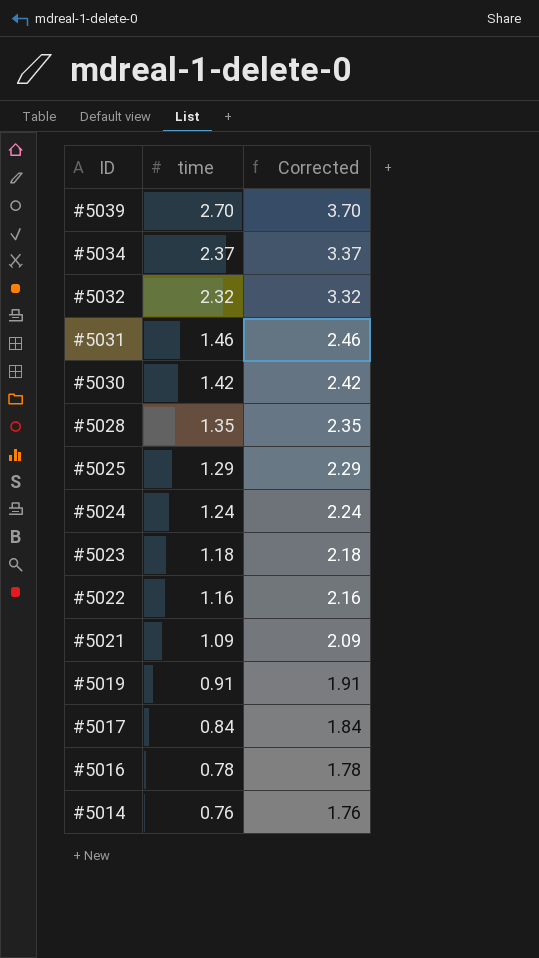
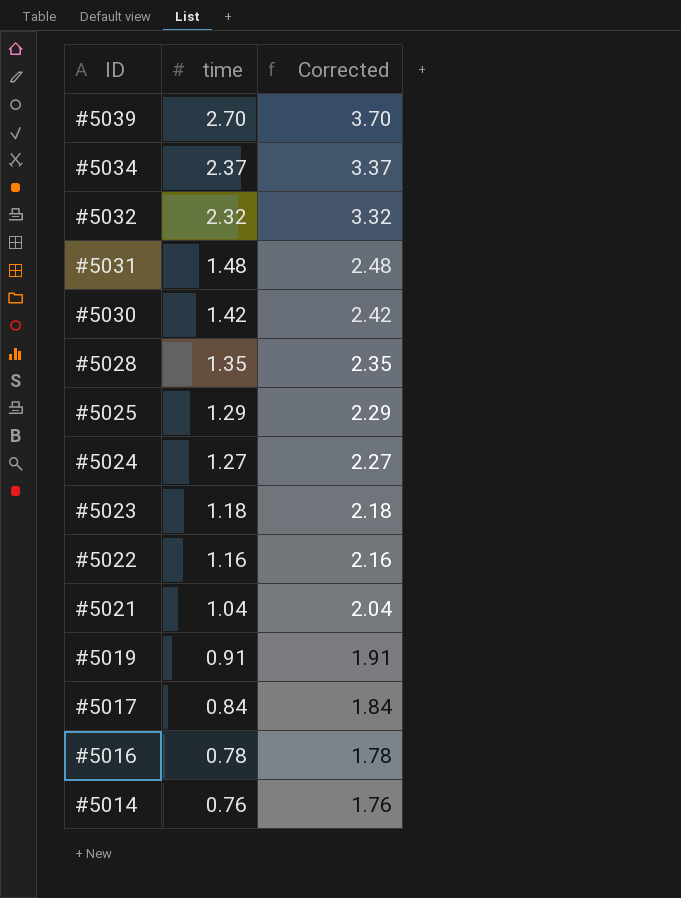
#5031 | time: 1.46 -> 1.48
#5031 | Corrected: 2.46 -> 2.48
#5024 | time: 1.24 -> 1.27
#5024 | Corrected: 2.24 -> 2.27
#5021 | time: 1.09 -> 1.04
#5021 | Corrected: 2.09 -> 2.04

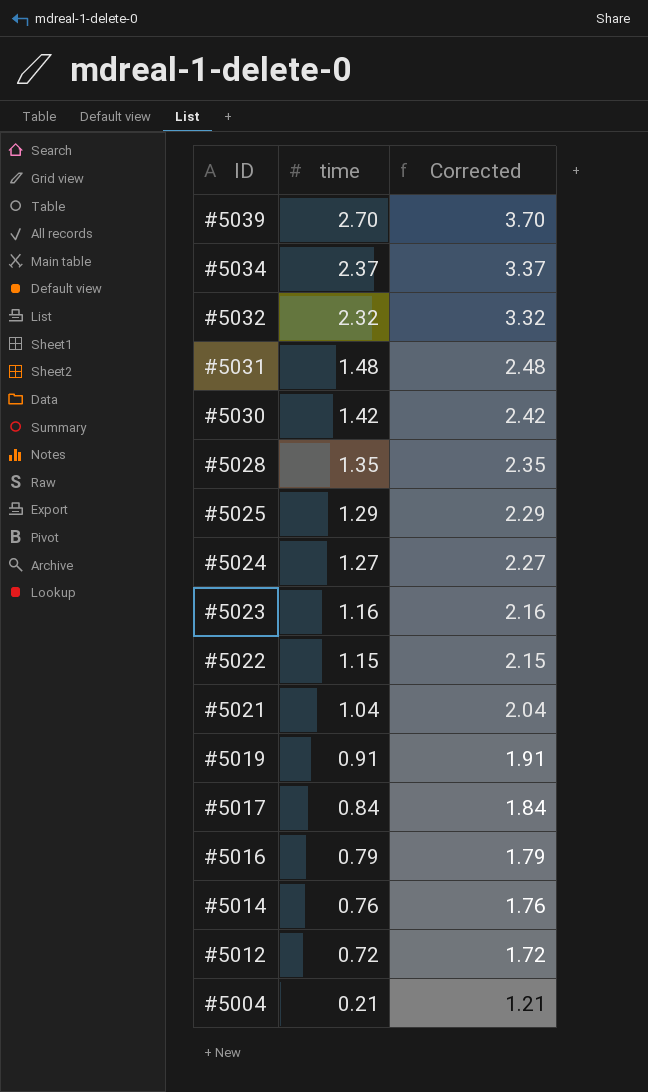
#5023 | time: 1.18 -> 1.16
#5023 | Corrected: 2.18 -> 2.16
#5022 | time: 1.16 -> 1.15
#5022 | Corrected: 2.16 -> 2.15
#5016 | time: 0.78 -> 0.79
#5016 | Corrected: 1.78 -> 1.79
row #5012: none -> 0.72 | 1.72
row #5004: none -> 0.21 | 1.21

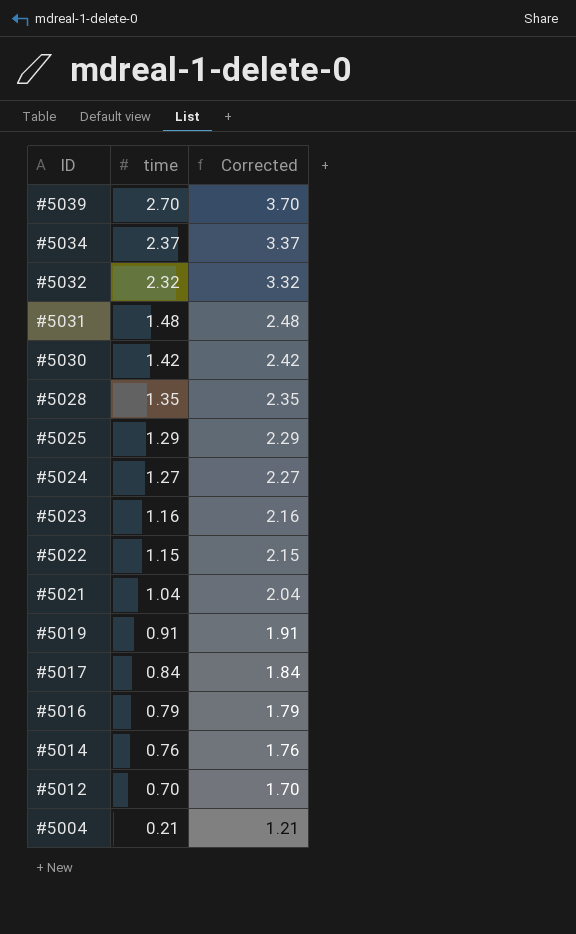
#5012 | time: 0.72 -> 0.70
#5012 | Corrected: 1.72 -> 1.70

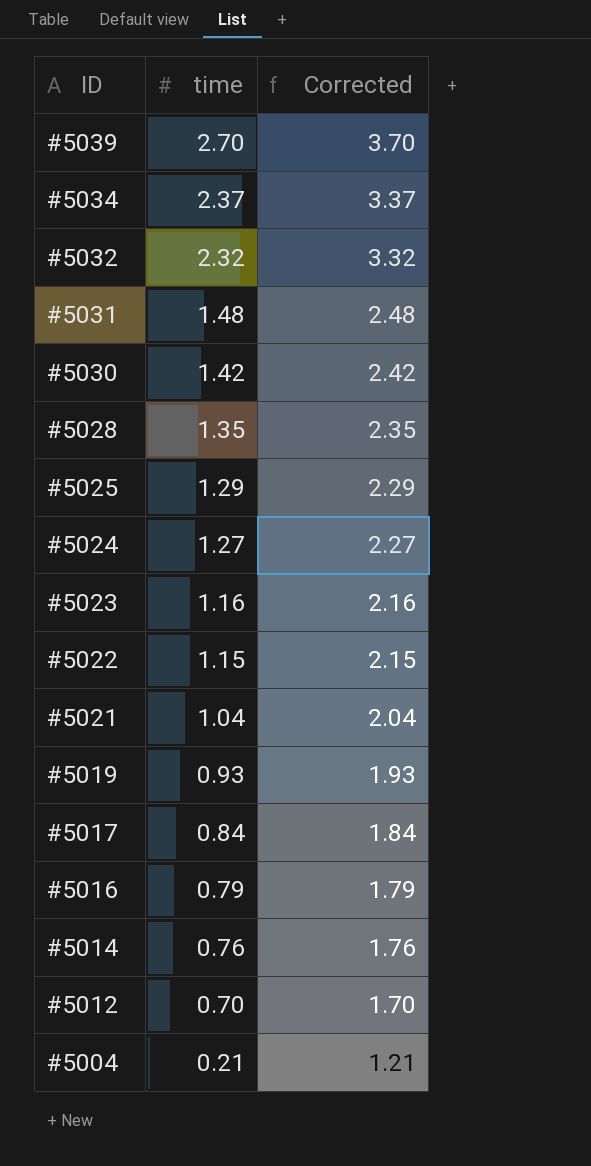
#5019 | time: 0.91 -> 0.93
#5019 | Corrected: 1.91 -> 1.93

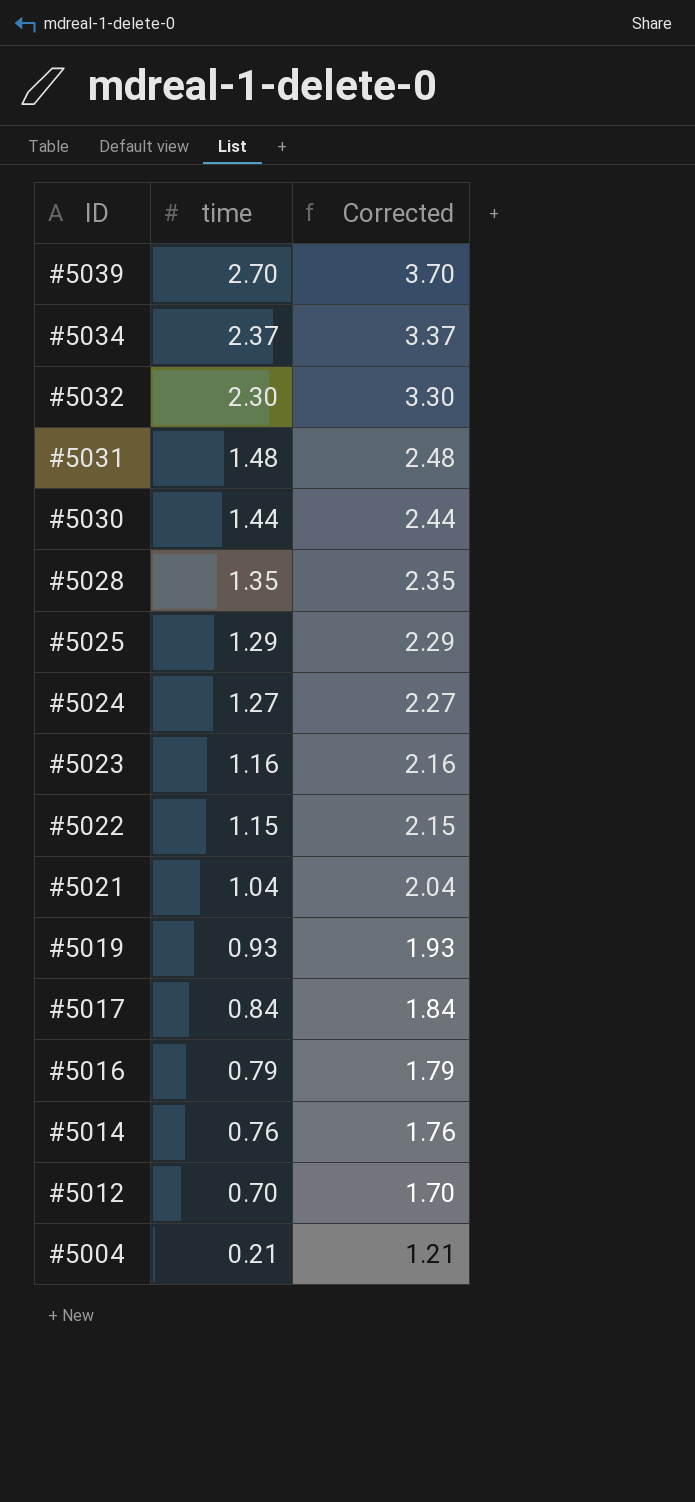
#5032 | time: 2.32 -> 2.30
#5032 | Corrected: 3.32 -> 3.30
#5030 | time: 1.42 -> 1.44
#5030 | Corrected: 2.42 -> 2.44

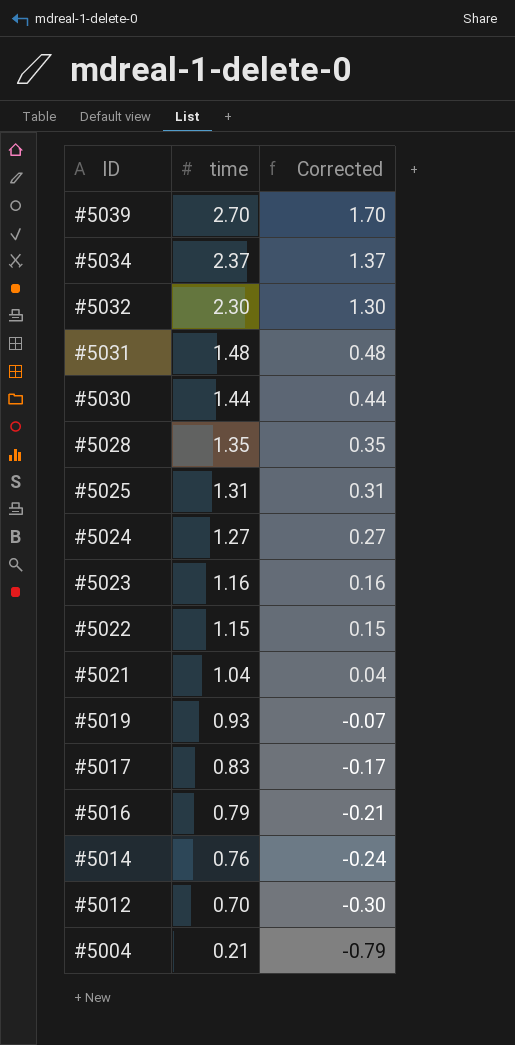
column Corrected | formula: [time] + 1 -> [time] - 1
#5025 | time: 1.29 -> 1.31
#5017 | time: 0.84 -> 0.83

